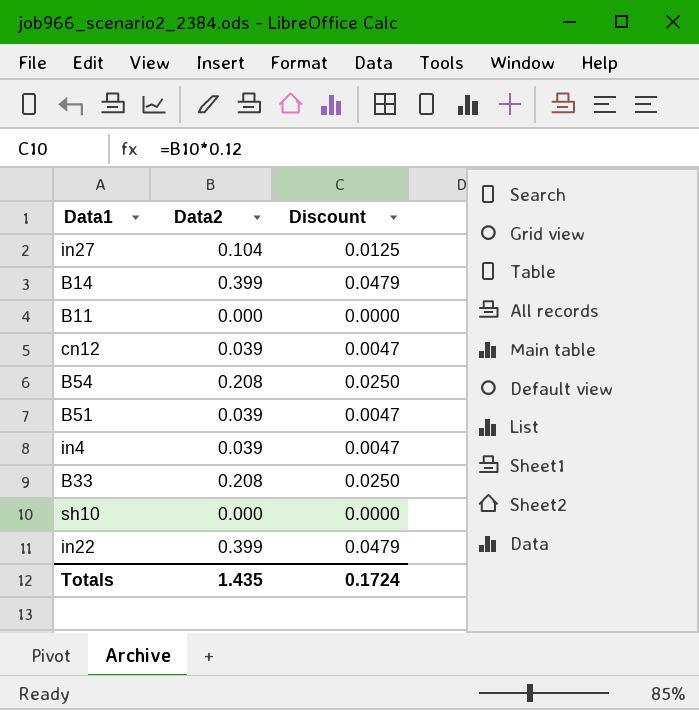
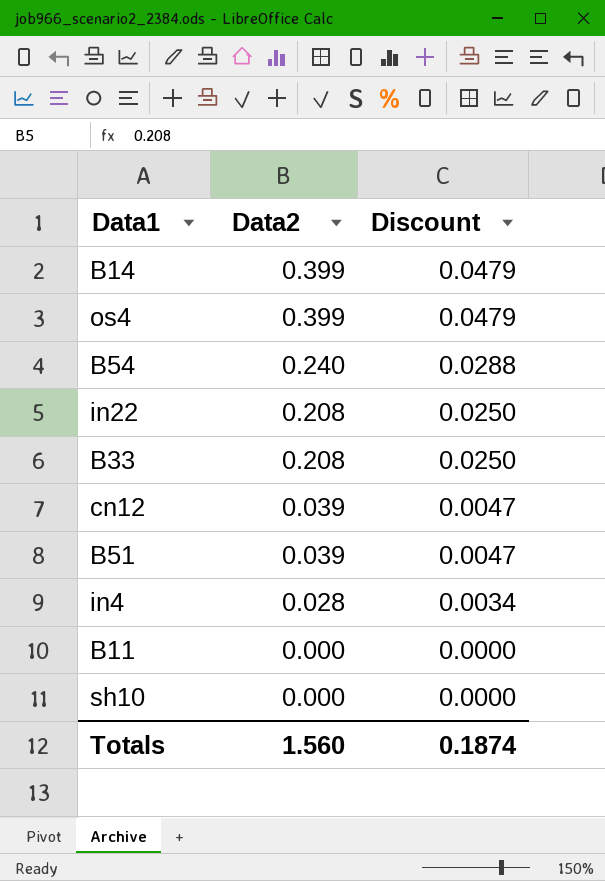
row order: none -> Data2 descending
row in27: 0.104 | 0.0125 -> none
row os4: none -> 0.399 | 0.0479
B54 | Data2: 0.208 -> 0.240
B54 | Discount: 0.0250 -> 0.0288
in22 | Data2: 0.399 -> 0.208
in22 | Discount: 0.0479 -> 0.0250
in4 | Data2: 0.039 -> 0.028
in4 | Discount: 0.0047 -> 0.0034
Totals | Data2: 1.435 -> 1.560
Totals | Discount: 0.1724 -> 0.1874

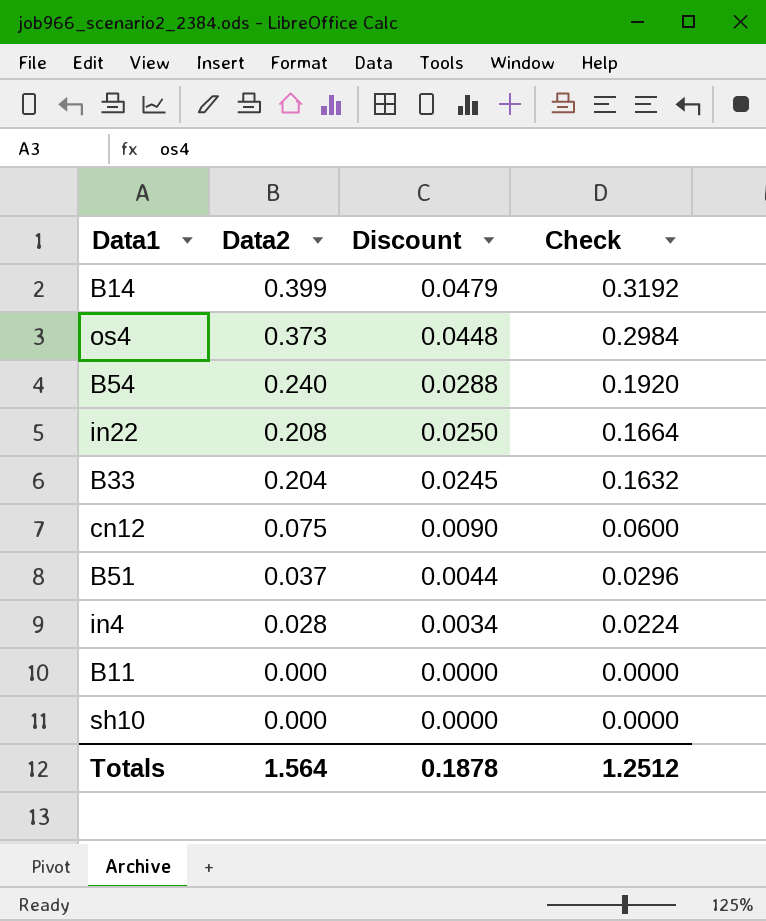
column Check | formula: none -> [Data2] * 0.8
os4 | Data2: 0.399 -> 0.373
os4 | Discount: 0.0479 -> 0.0448
B33 | Data2: 0.208 -> 0.204
B33 | Discount: 0.0250 -> 0.0245
cn12 | Data2: 0.039 -> 0.075
cn12 | Discount: 0.0047 -> 0.0090
B51 | Data2: 0.039 -> 0.037
B51 | Discount: 0.0047 -> 0.0044
Totals | Data2: 1.560 -> 1.564
Totals | Discount: 0.1874 -> 0.1878

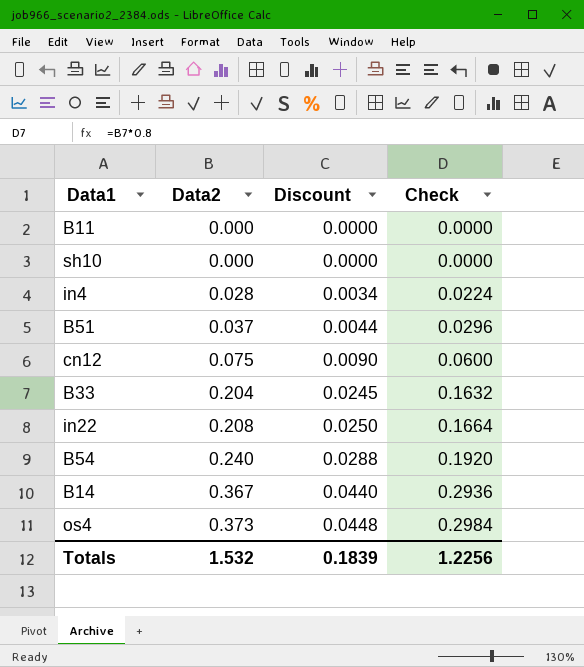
row order: Data2 descending -> Data2 ascending
B14 | Data2: 0.399 -> 0.367
B14 | Discount: 0.0479 -> 0.0440
B14 | Check: 0.3192 -> 0.2936
Totals | Data2: 1.564 -> 1.532
Totals | Discount: 0.1878 -> 0.1839
Totals | Check: 1.2512 -> 1.2256

